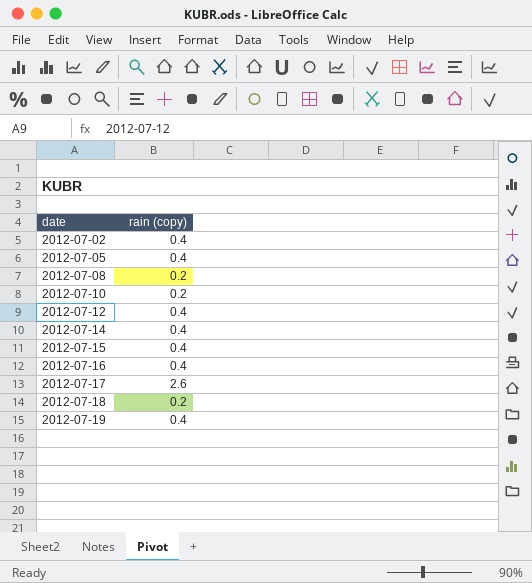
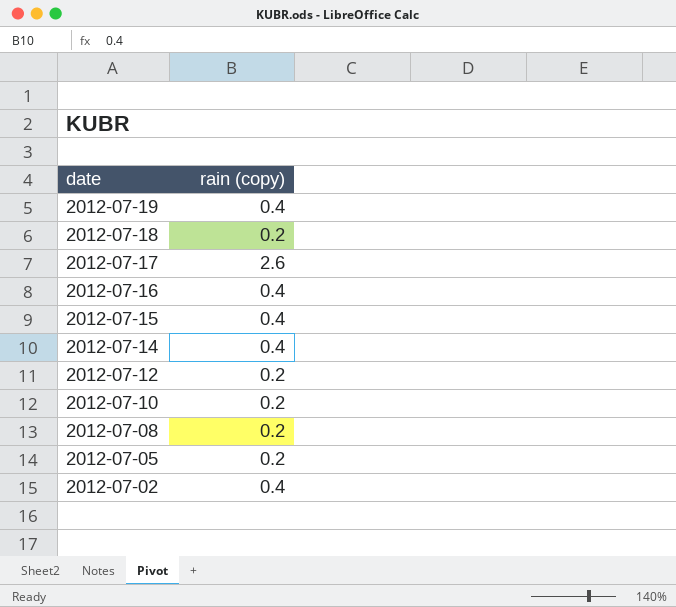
row order: date ascending -> date descending
2012-07-12 | rain (copy): 0.4 -> 0.2
2012-07-05 | rain (copy): 0.4 -> 0.2

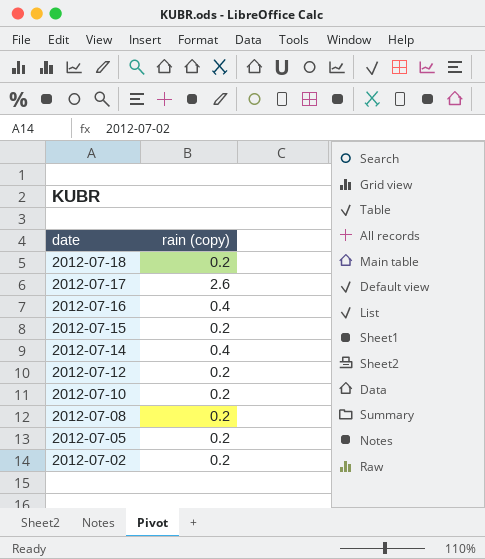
row 2012-07-19: 0.4 -> none
2012-07-15 | rain (copy): 0.4 -> 0.2
2012-07-02 | rain (copy): 0.4 -> 0.2

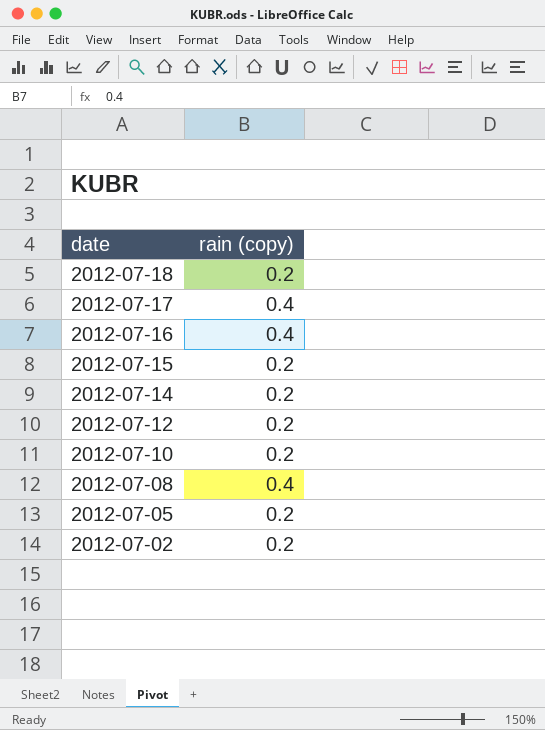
2012-07-17 | rain (copy): 2.6 -> 0.4
2012-07-14 | rain (copy): 0.4 -> 0.2
2012-07-08 | rain (copy): 0.2 -> 0.4

